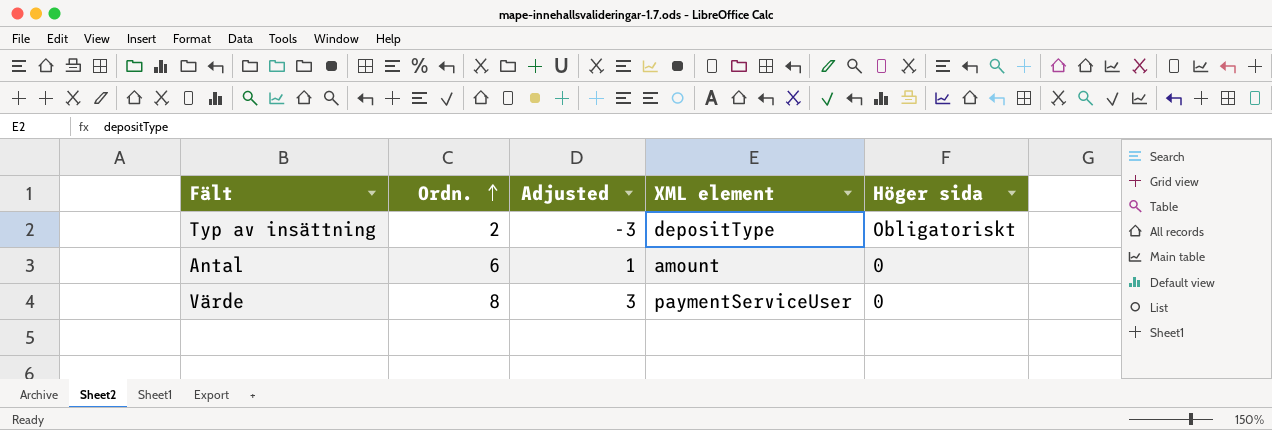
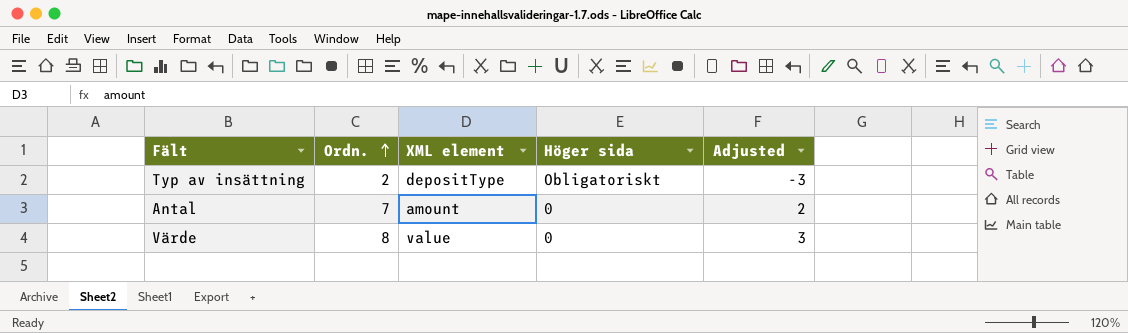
column Adjusted | position: 3 -> 5
Antal | Ordn.: 6 -> 7
Antal | Adjusted: 1 -> 2
Värde | XML element: paymentServiceUser -> value

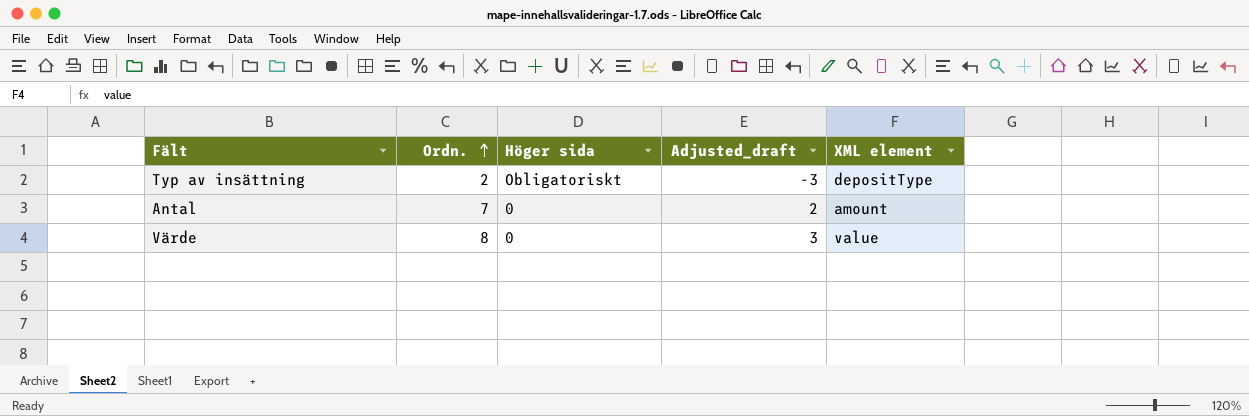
column name: Adjusted -> Adjusted_draft
column XML element | position: 3 -> 5

